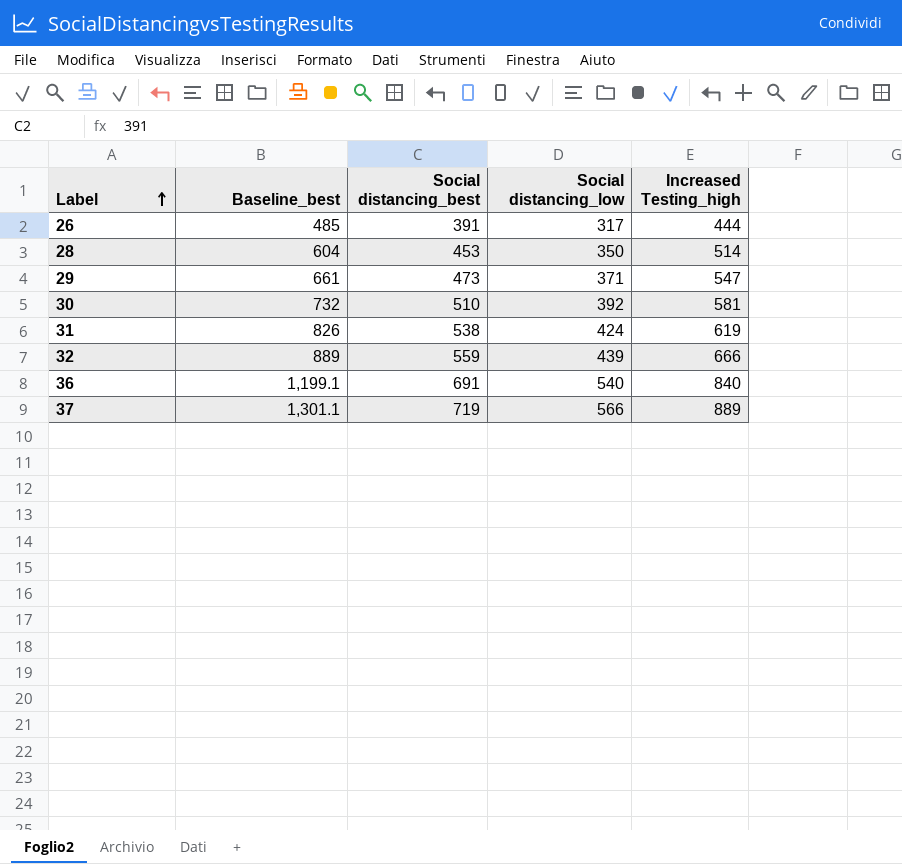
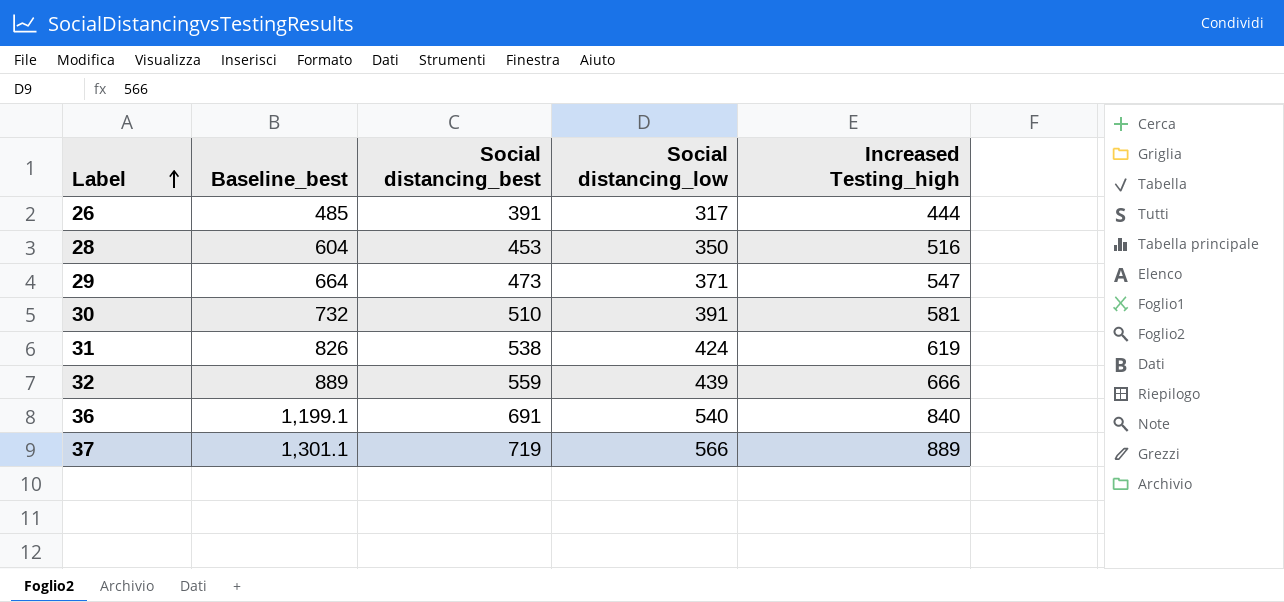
28 | Increased Testing_high: 514 -> 516
29 | Baseline_best: 661 -> 664
30 | Social distancing_low: 392 -> 391

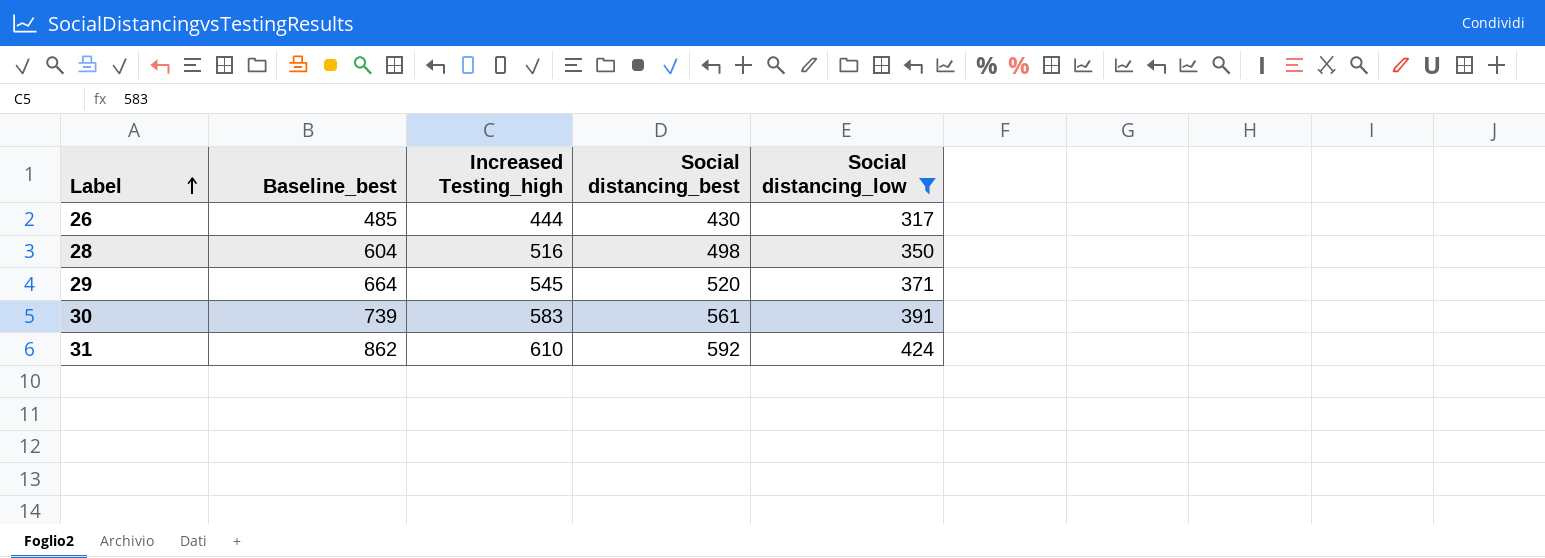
filter: none -> Social distancing_low <= 424
column Increased Testing_high | position: 5 -> 3
26 | Social distancing_best: 391 -> 430
28 | Social distancing_best: 453 -> 498
29 | Increased Testing_high: 547 -> 545
29 | Social distancing_best: 473 -> 520
30 | Baseline_best: 732 -> 739
30 | Increased Testing_high: 581 -> 583
30 | Social distancing_best: 510 -> 561
31 | Baseline_best: 826 -> 862
31 | Increased Testing_high: 619 -> 610
31 | Social distancing_best: 538 -> 592

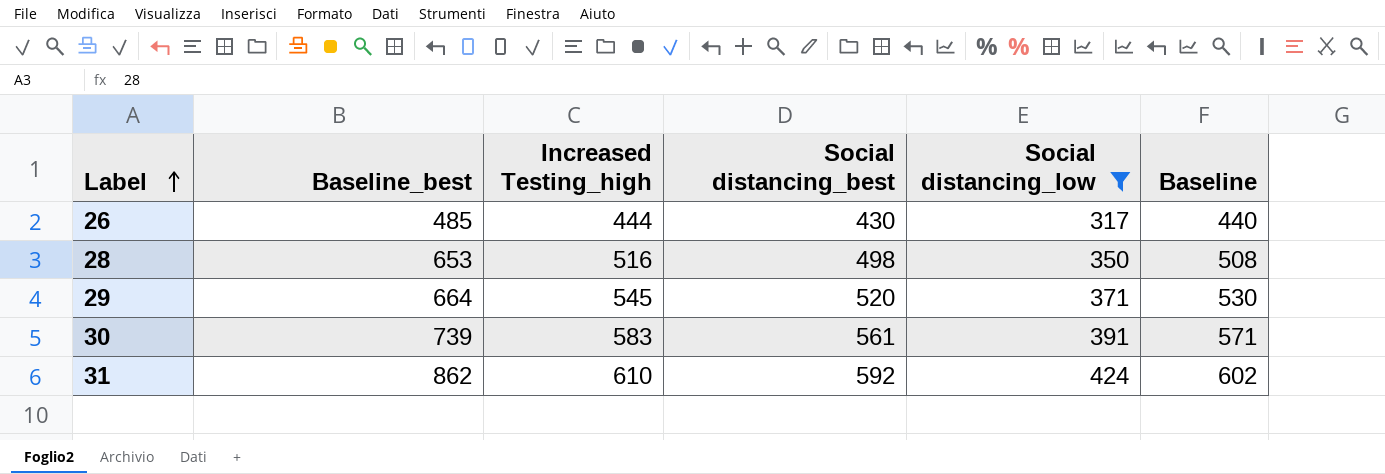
column Baseline | formula: none -> [Social distancing_best] + 10
28 | Baseline_best: 604 -> 653

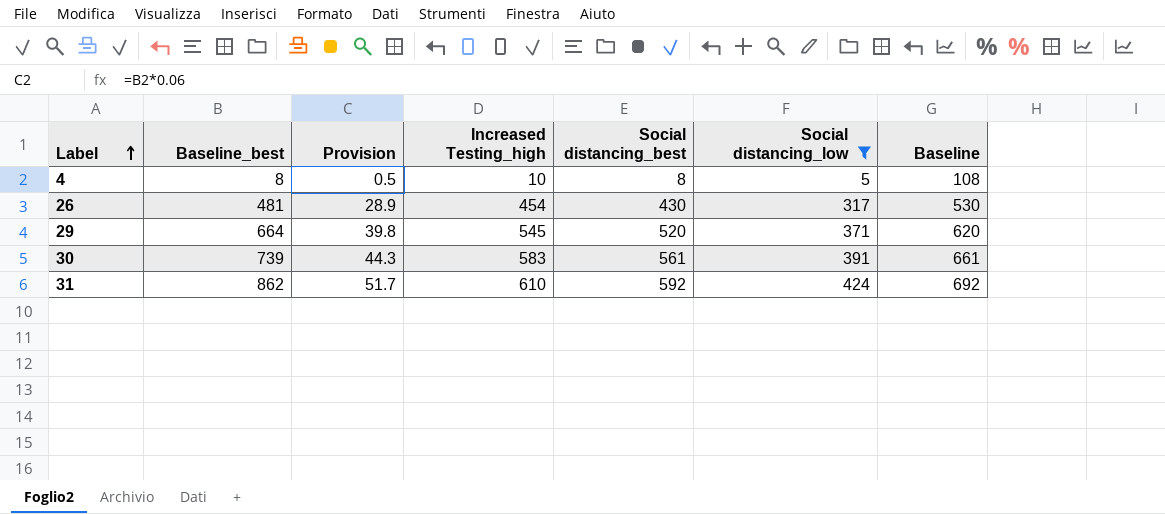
column Provision | formula: none -> [Baseline_best] * 0.06
column Baseline | formula: [Social distancing_best] + 10 -> [Social distancing_best] + 100
row 28: 653 | 516 | 498 | 350 | 508 -> none
row 4: none -> 8 | 0.5 | 10 | 8 | 5 | 108
26 | Baseline_best: 485 -> 481
26 | Increased Testing_high: 444 -> 454

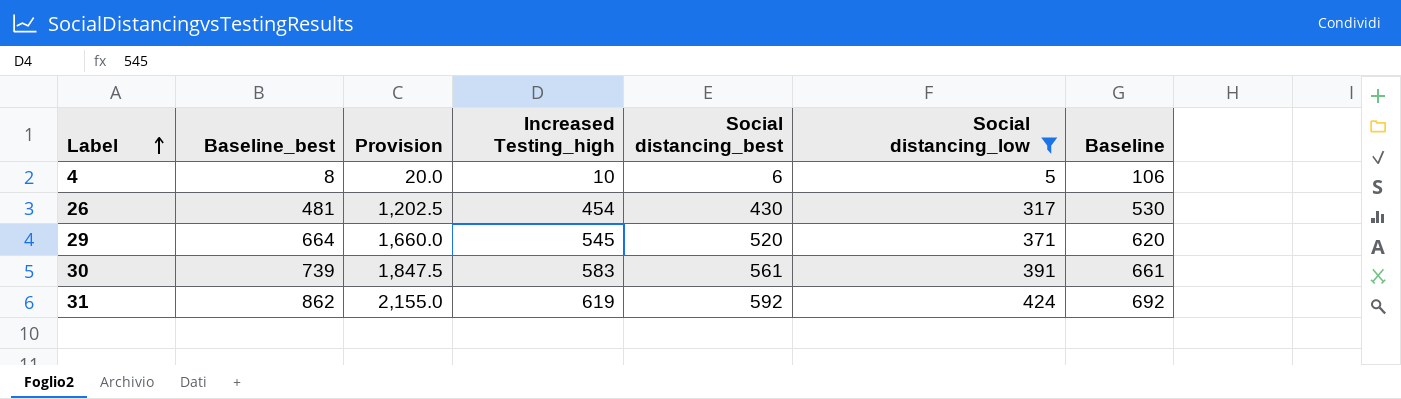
column Provision | formula: [Baseline_best] * 0.06 -> [Baseline_best] * 2.5
4 | Social distancing_best: 8 -> 6
4 | Baseline: 108 -> 106
31 | Increased Testing_high: 610 -> 619

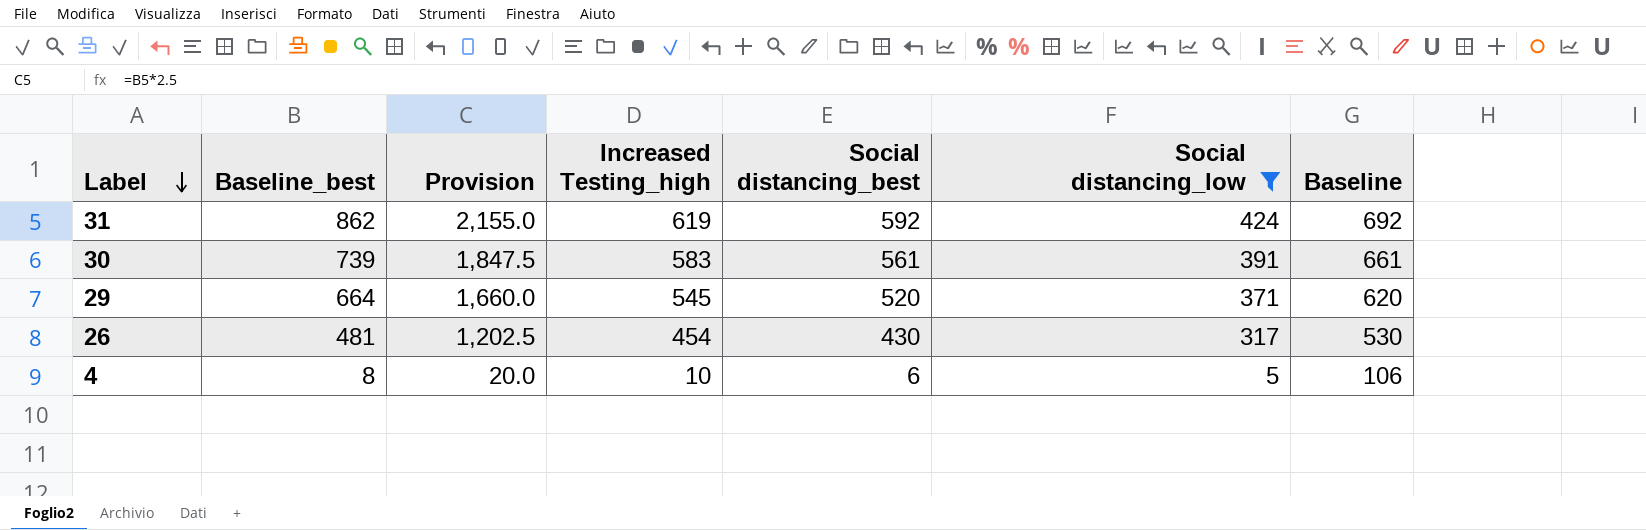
row order: Label ascending -> Label descending

